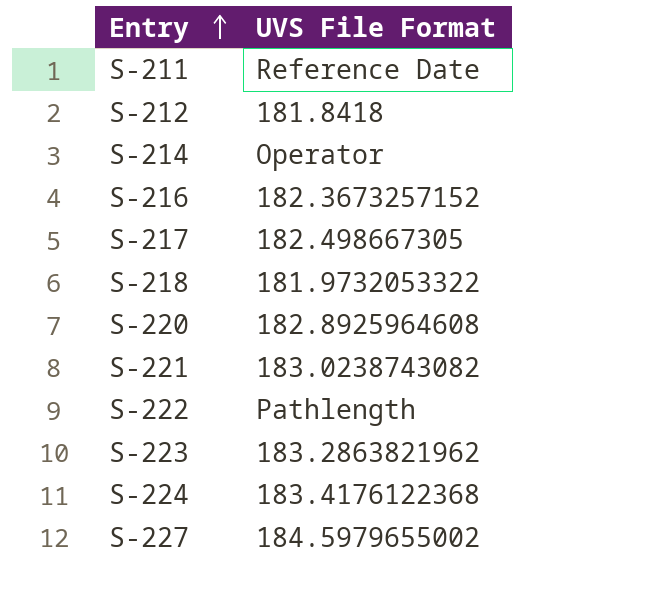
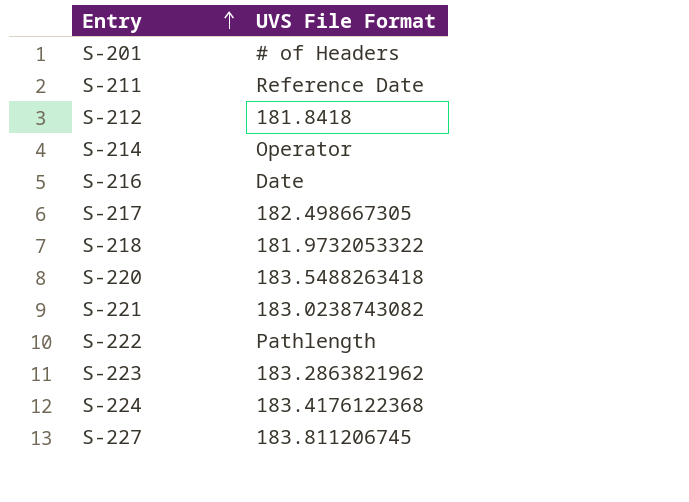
row S-201: none -> # of Headers
S-216 | UVS File Format: 182.3673257152 -> Date
S-220 | UVS File Format: 182.8925964608 -> 183.5488263418
S-227 | UVS File Format: 184.5979655002 -> 183.811206745

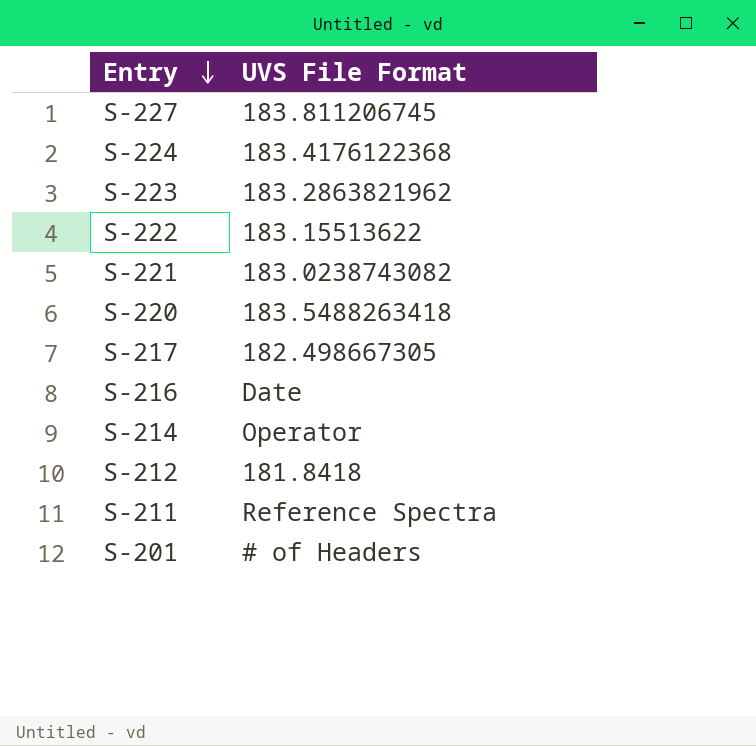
row order: Entry ascending -> Entry descending
row S-218: 181.9732053322 -> none
S-222 | UVS File Format: Pathlength -> 183.15513622
S-211 | UVS File Format: Reference Date -> Reference Spectra

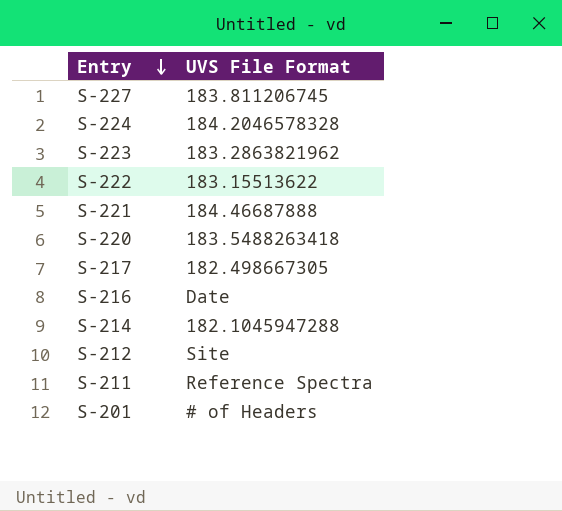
S-224 | UVS File Format: 183.4176122368 -> 184.2046578328
S-221 | UVS File Format: 183.0238743082 -> 184.46687888
S-214 | UVS File Format: Operator -> 182.1045947288
S-212 | UVS File Format: 181.8418 -> Site

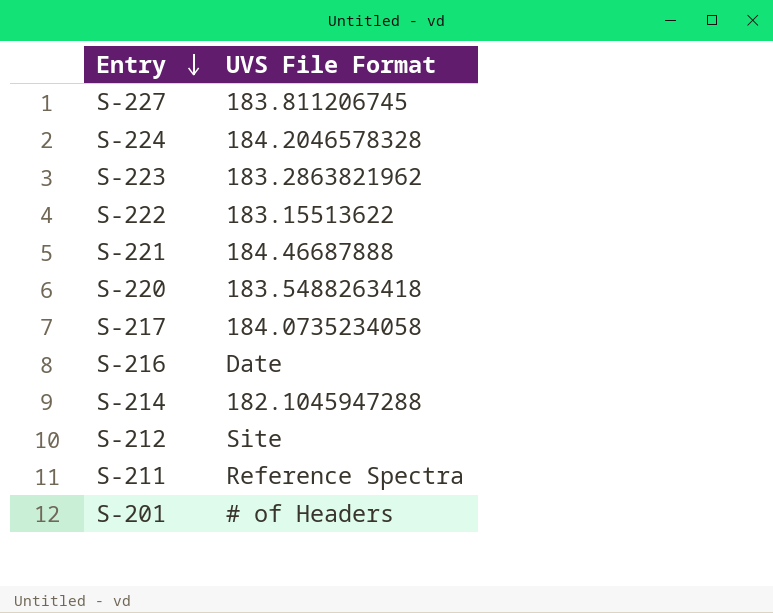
S-217 | UVS File Format: 182.498667305 -> 184.0735234058

